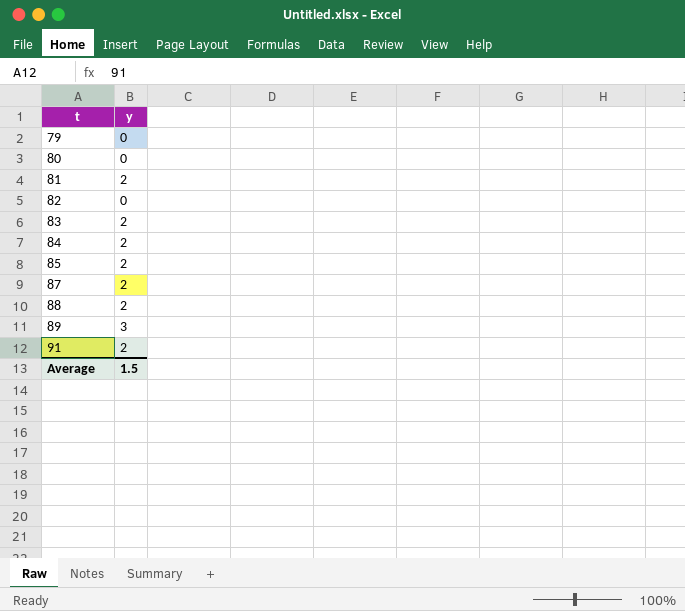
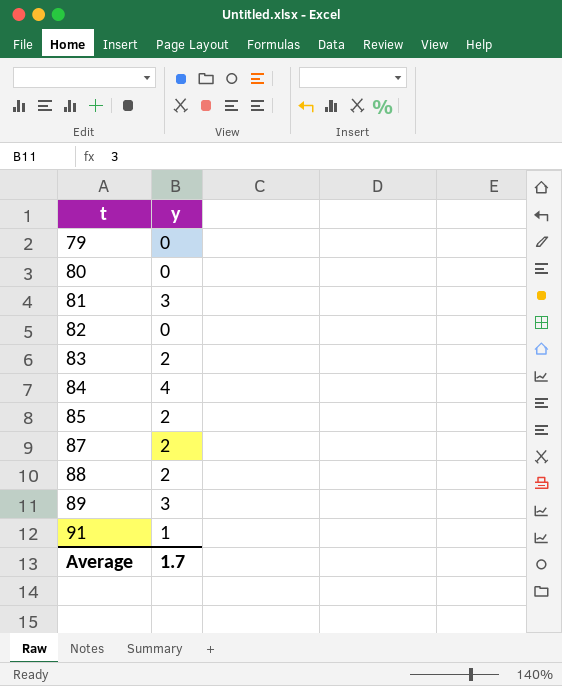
81 | y: 2 -> 3
84 | y: 2 -> 4
91 | y: 2 -> 1
Average | y: 1.5 -> 1.7

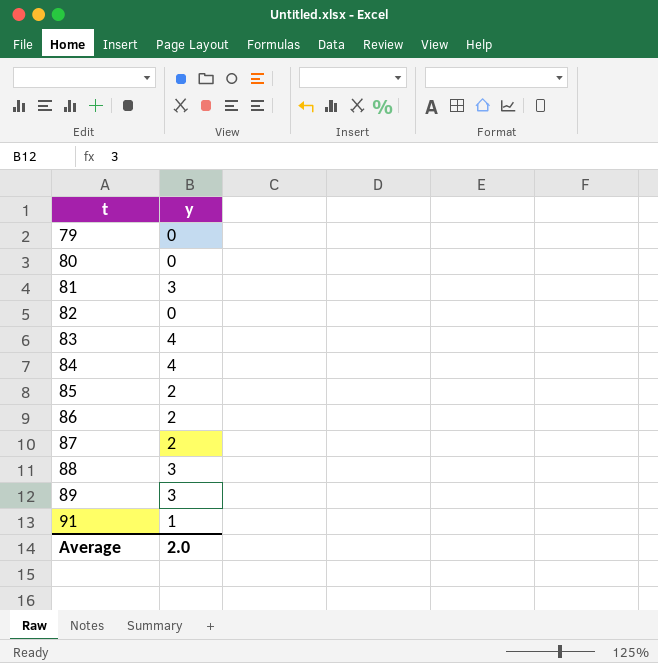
83 | y: 2 -> 4
row 86: none -> 2
88 | y: 2 -> 3
Average | y: 1.7 -> 2.0

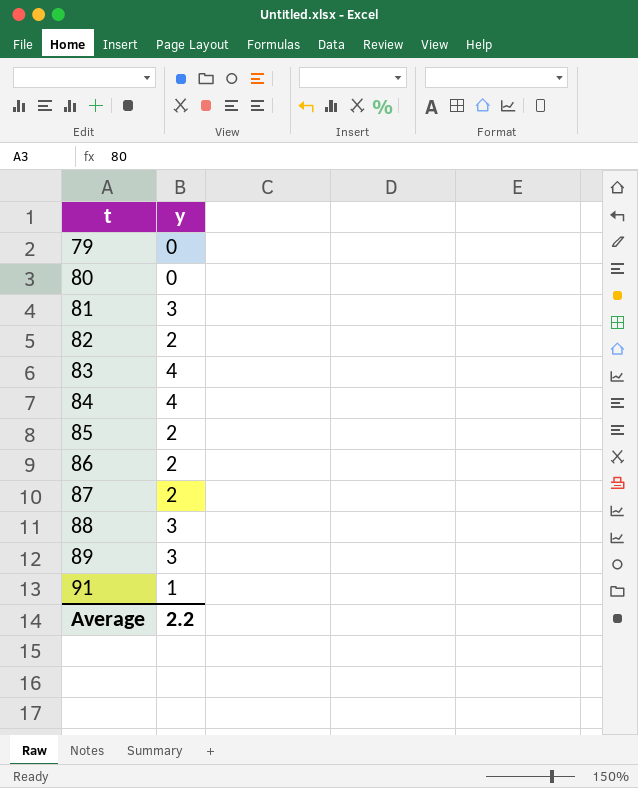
82 | y: 0 -> 2
Average | y: 2.0 -> 2.2

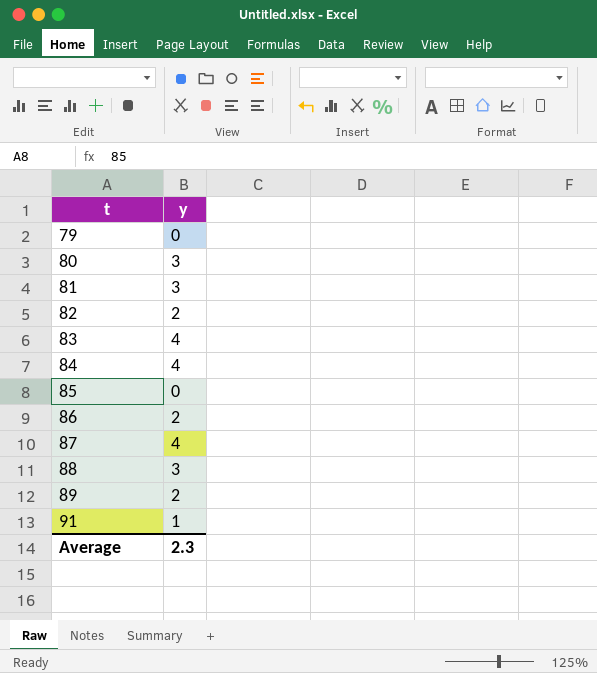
80 | y: 0 -> 3
85 | y: 2 -> 0
87 | y: 2 -> 4
89 | y: 3 -> 2
Average | y: 2.2 -> 2.3

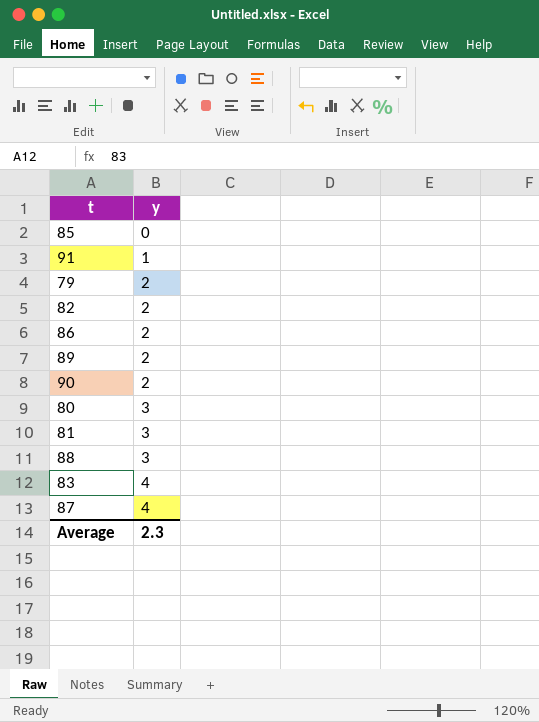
row order: t ascending -> y ascending
row 84: 4 -> none
79 | y: 0 -> 2
row 90: none -> 2

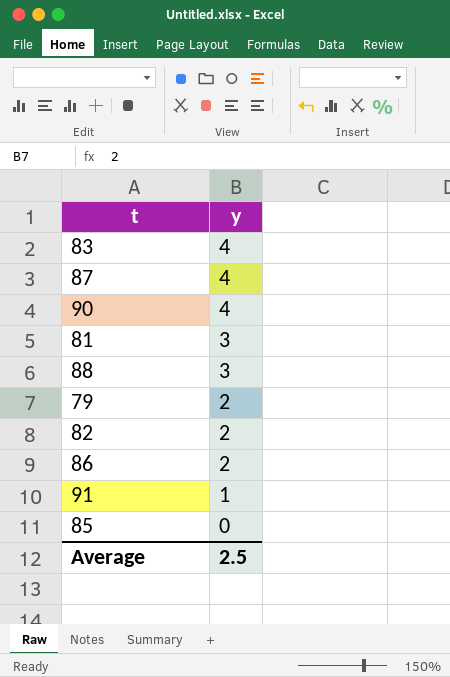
row order: y ascending -> y descending
row 89: 2 -> none
row 80: 3 -> none
90 | y: 2 -> 4
Average | y: 2.3 -> 2.5

